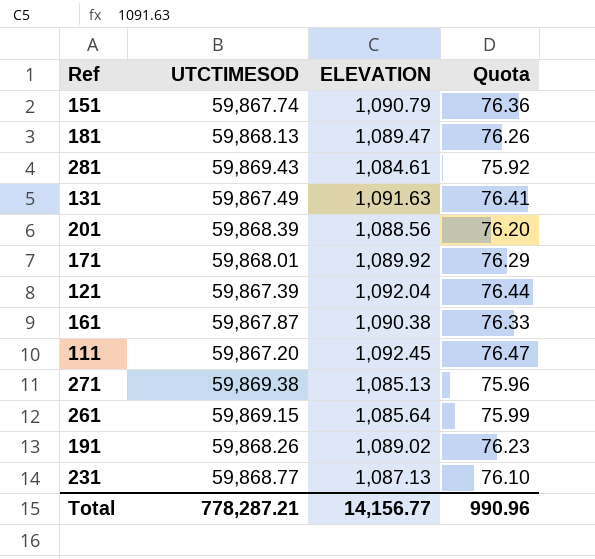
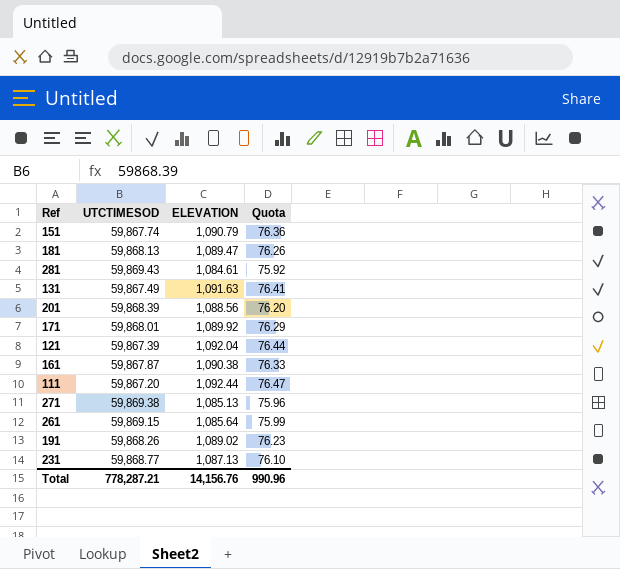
111 | ELEVATION: 1,092.45 -> 1,092.44
Total | ELEVATION: 14,156.77 -> 14,156.76

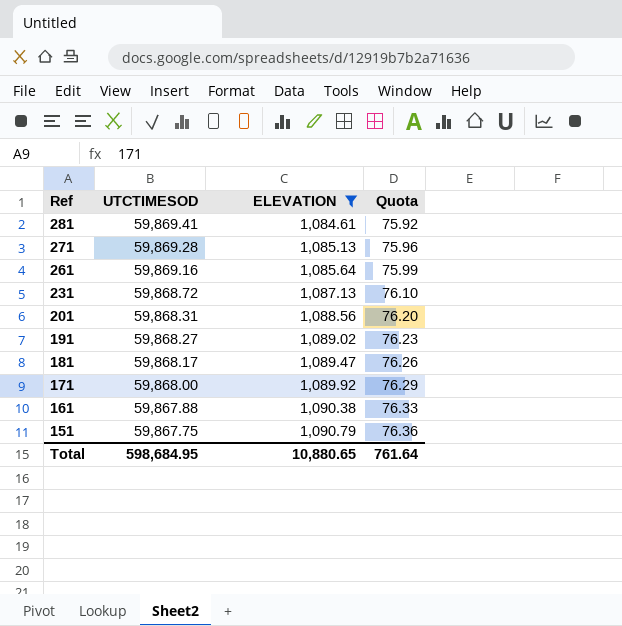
filter: none -> ELEVATION <= 1,090.79
row order: none -> Ref descending
281 | UTCTIMESOD: 59,869.43 -> 59,869.41
271 | UTCTIMESOD: 59,869.38 -> 59,869.28
261 | UTCTIMESOD: 59,869.15 -> 59,869.16
231 | UTCTIMESOD: 59,868.77 -> 59,868.72
201 | UTCTIMESOD: 59,868.39 -> 59,868.31
191 | UTCTIMESOD: 59,868.26 -> 59,868.27
181 | UTCTIMESOD: 59,868.13 -> 59,868.17
171 | UTCTIMESOD: 59,868.01 -> 59,868.00
161 | UTCTIMESOD: 59,867.87 -> 59,867.88
151 | UTCTIMESOD: 59,867.74 -> 59,867.75
Total | UTCTIMESOD: 778,287.21 -> 598,684.95
Total | ELEVATION: 14,156.76 -> 10,880.65
Total | Quota: 990.96 -> 761.64

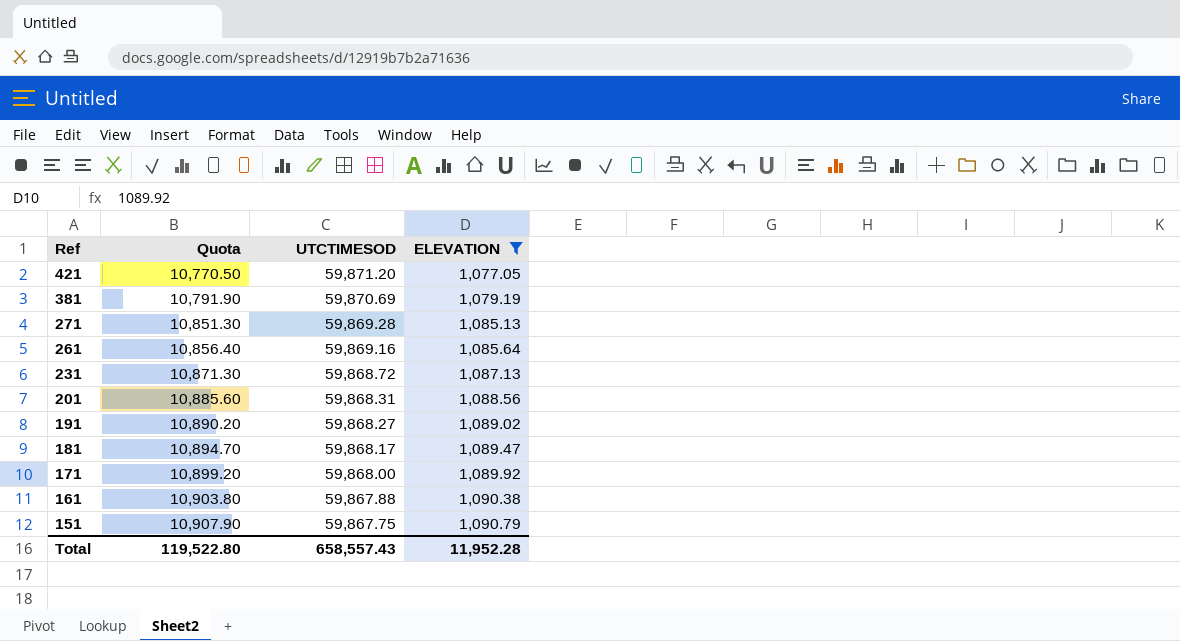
column Quota | formula: [ELEVATION] * 0.07 -> [ELEVATION] * 10
column Quota | position: 4 -> 2
row 281: 59,869.41 | 1,084.61 | 75.92 -> none
row 421: none -> 10,770.50 | 59,871.20 | 1,077.05
row 381: none -> 10,791.90 | 59,870.69 | 1,079.19
Total | Quota: 761.64 -> 119,522.80
Total | UTCTIMESOD: 598,684.95 -> 658,557.43
Total | ELEVATION: 10,880.65 -> 11,952.28

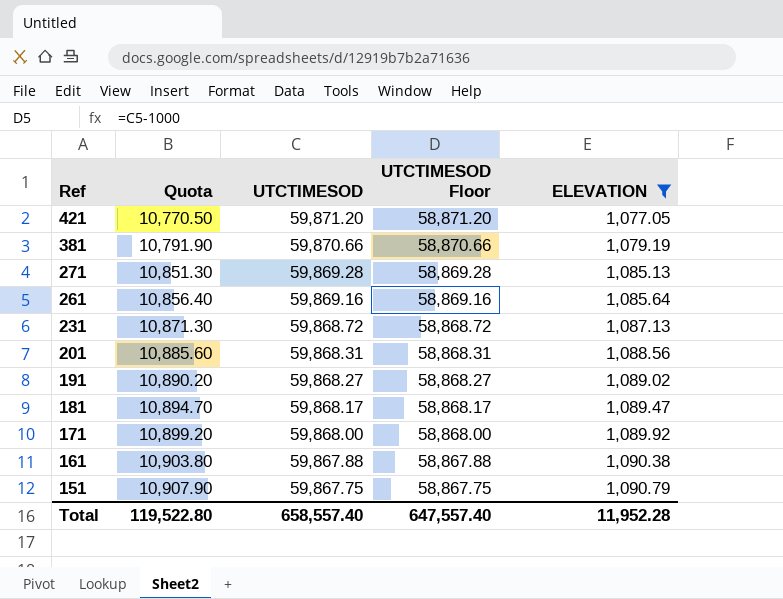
column UTCTIMESOD Floor | formula: none -> [UTCTIMESOD] - 1000
381 | UTCTIMESOD: 59,870.69 -> 59,870.66
Total | UTCTIMESOD: 658,557.43 -> 658,557.40

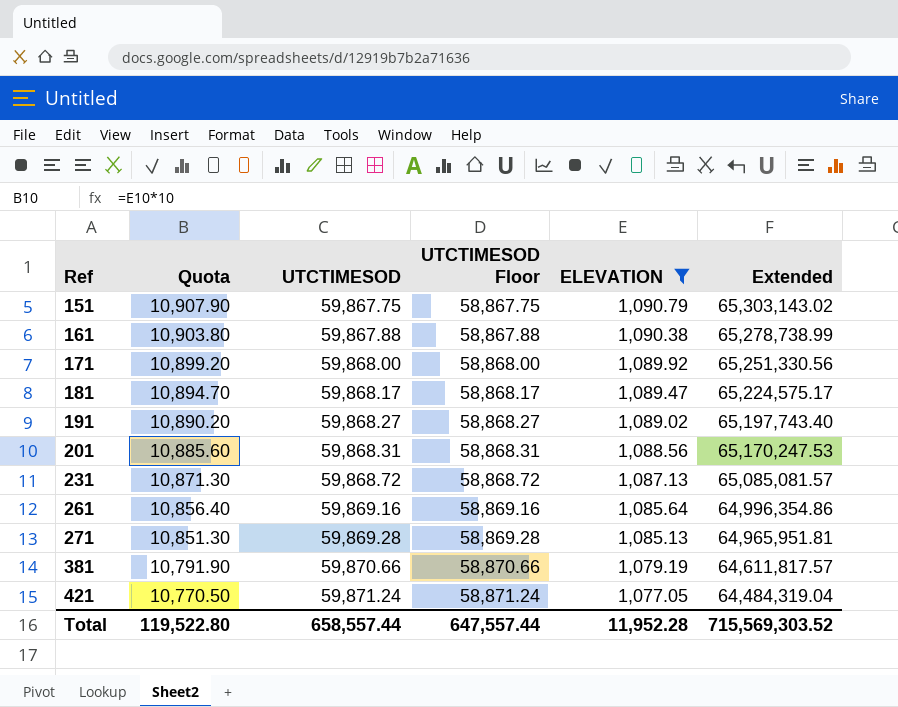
row order: Ref descending -> Ref ascending
column Extended | formula: none -> [UTCTIMESOD] * [ELEVATION]
421 | UTCTIMESOD: 59,871.20 -> 59,871.24
421 | UTCTIMESOD Floor: 58,871.20 -> 58,871.24
Total | UTCTIMESOD: 658,557.40 -> 658,557.44
Total | UTCTIMESOD Floor: 647,557.40 -> 647,557.44

